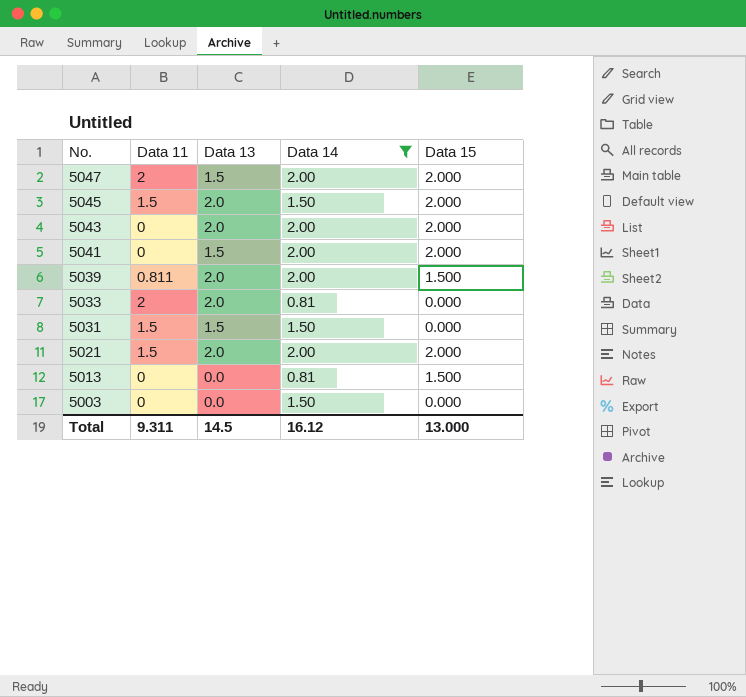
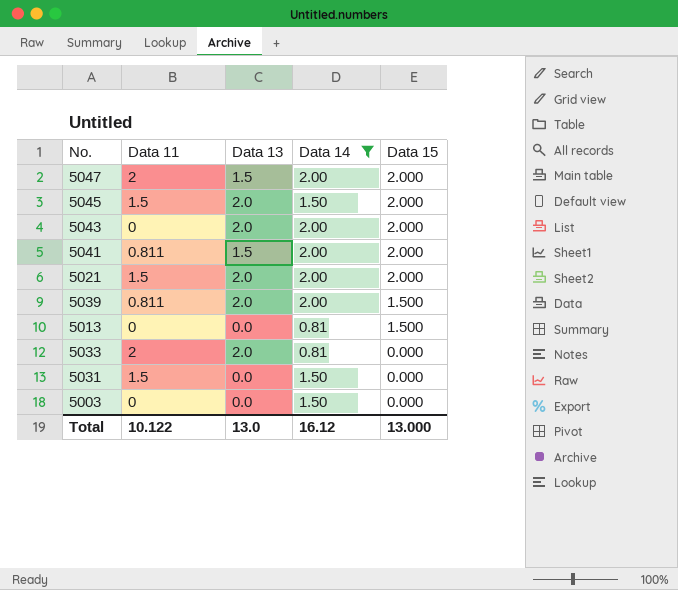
row order: No. descending -> Data 15 descending
5041 | Data 11: 0 -> 0.811
5031 | Data 13: 1.5 -> 0.0
Total | Data 11: 9.311 -> 10.122
Total | Data 13: 14.5 -> 13.0

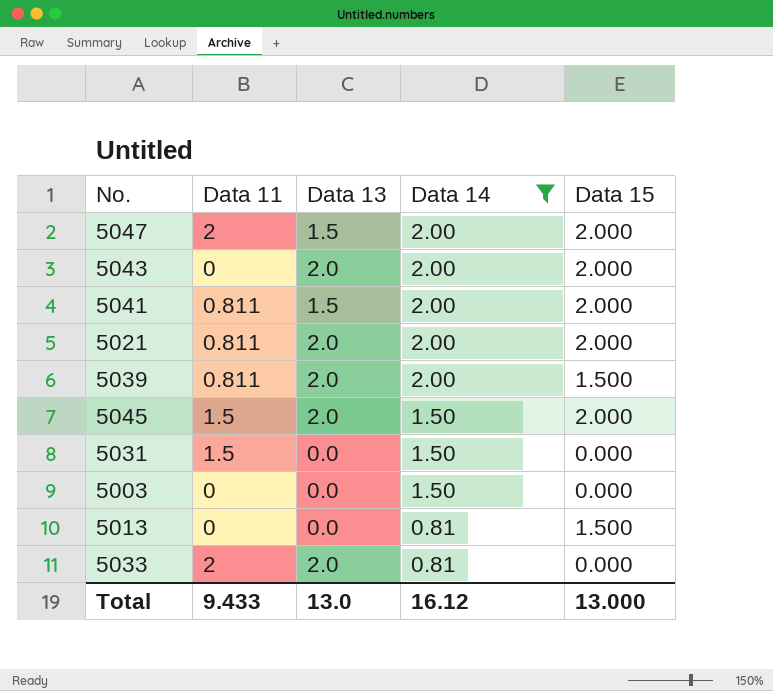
row order: Data 15 descending -> Data 14 descending
5021 | Data 11: 1.5 -> 0.811
Total | Data 11: 10.122 -> 9.433

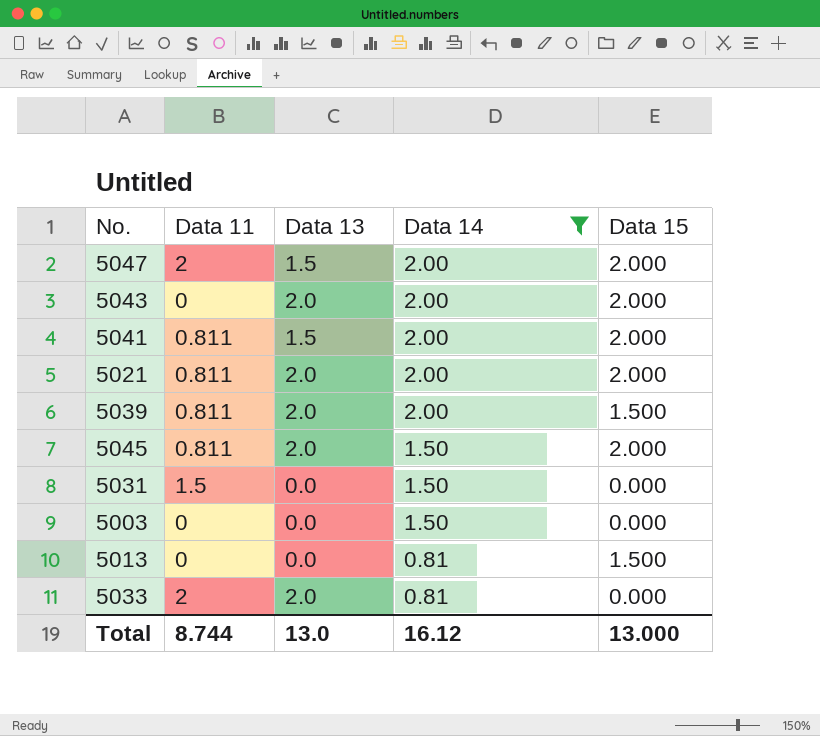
5045 | Data 11: 1.5 -> 0.811
Total | Data 11: 9.433 -> 8.744

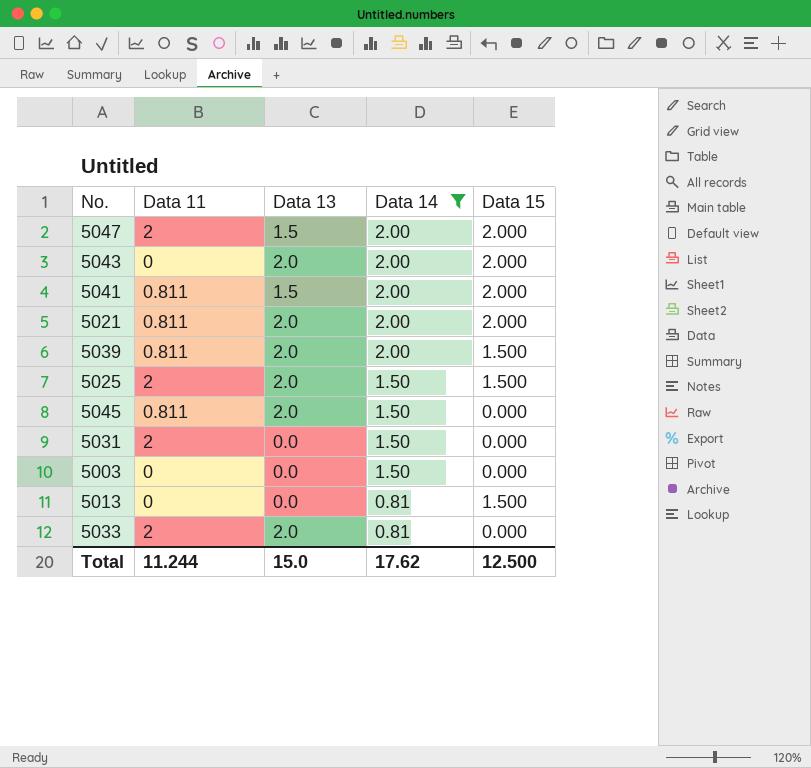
row 5025: none -> 2 | 2.0 | 1.50 | 1.500
5045 | Data 15: 2.000 -> 0.000
5031 | Data 11: 1.5 -> 2
Total | Data 11: 8.744 -> 11.244
Total | Data 13: 13.0 -> 15.0
Total | Data 14: 16.12 -> 17.62
Total | Data 15: 13.000 -> 12.500

